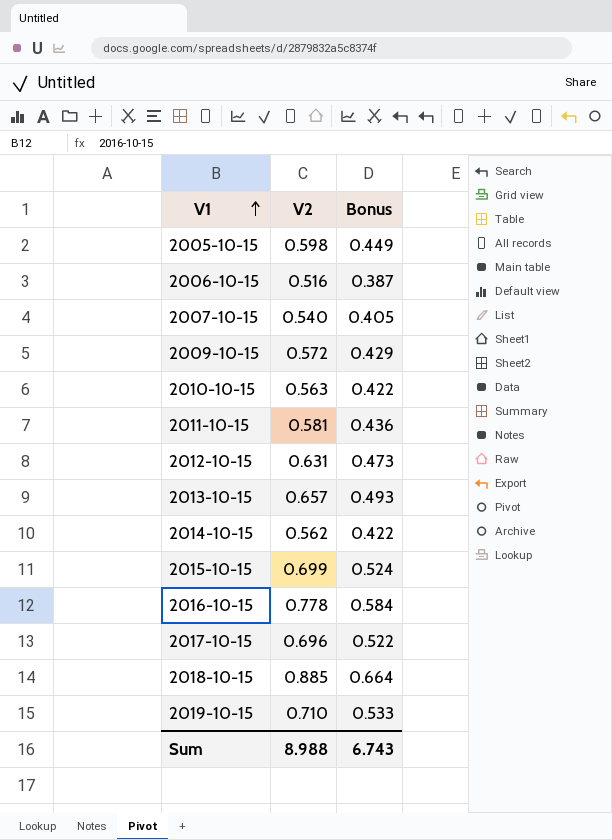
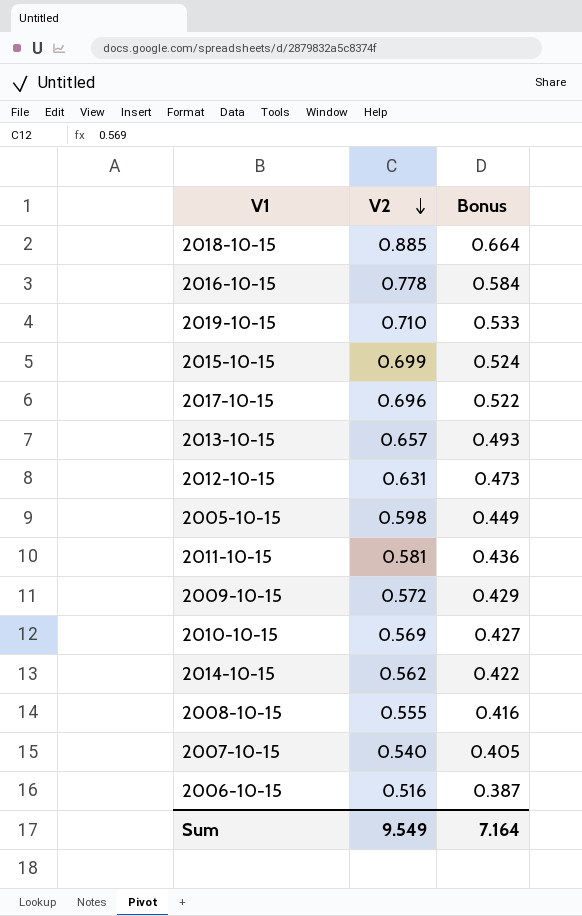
row order: V1 ascending -> V2 descending
2010-10-15 | V2: 0.563 -> 0.569
2010-10-15 | Bonus: 0.422 -> 0.427
row 2008-10-15: none -> 0.555 | 0.416
Sum | V2: 8.988 -> 9.549
Sum | Bonus: 6.743 -> 7.164

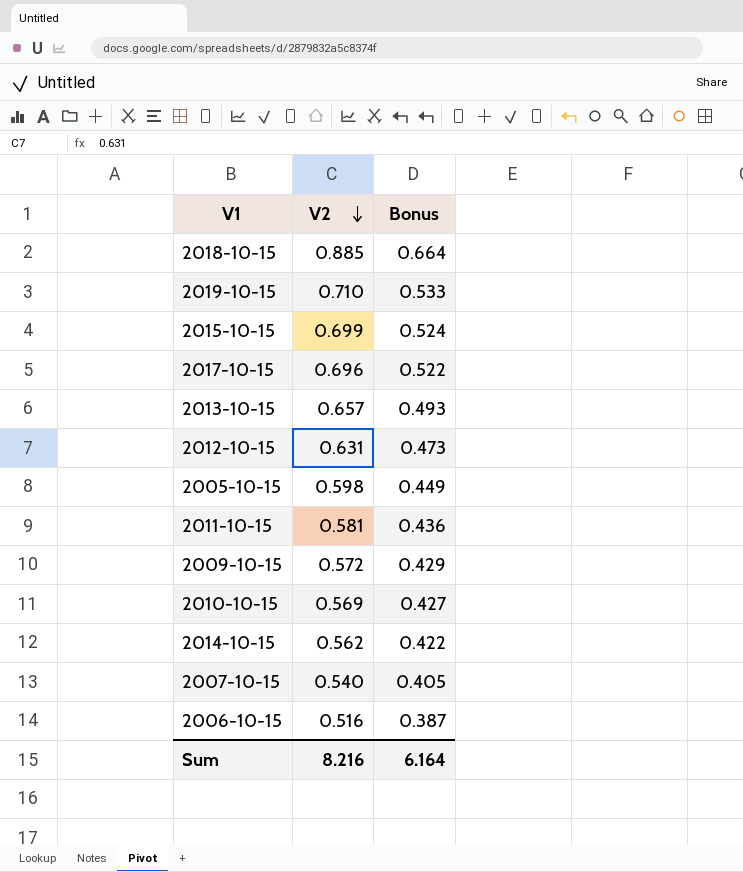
row 2016-10-15: 0.778 | 0.584 -> none
row 2008-10-15: 0.555 | 0.416 -> none
Sum | V2: 9.549 -> 8.216
Sum | Bonus: 7.164 -> 6.164

